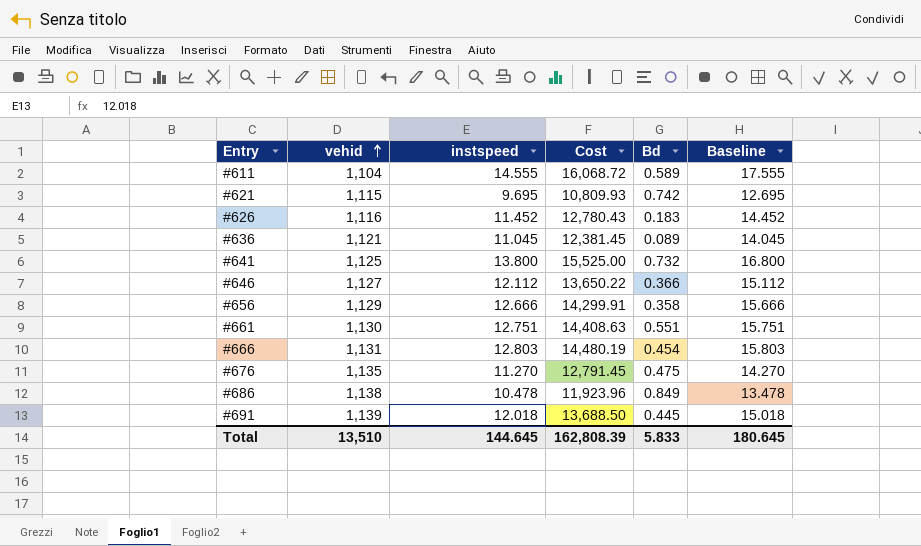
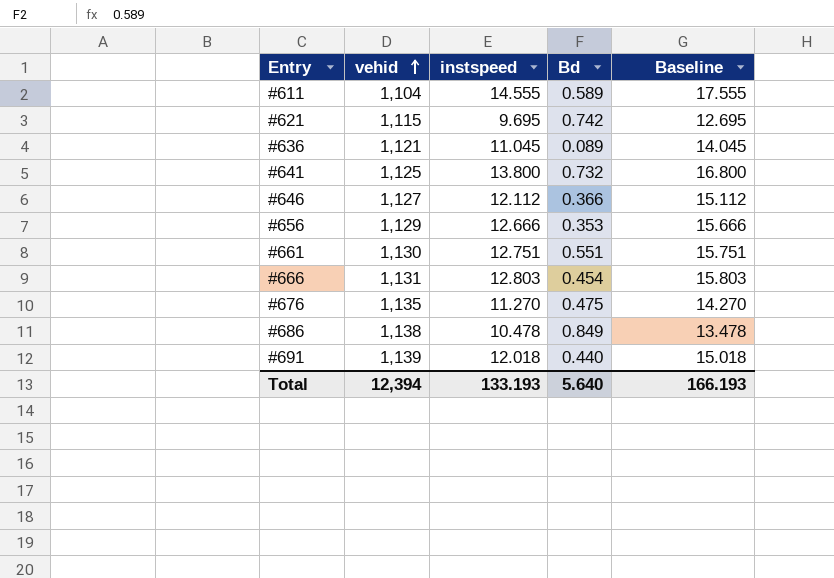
column Cost | formula: [vehid] * [instspeed] -> none
row #626: 1,116 | 11.452 | 12,780.43 | 0.183 | 14.452 -> none
#656 | Bd: 0.358 -> 0.353
#691 | Bd: 0.445 -> 0.440
Total | vehid: 13,510 -> 12,394
Total | instspeed: 144.645 -> 133.193
Total | Bd: 5.833 -> 5.640
Total | Baseline: 180.645 -> 166.193

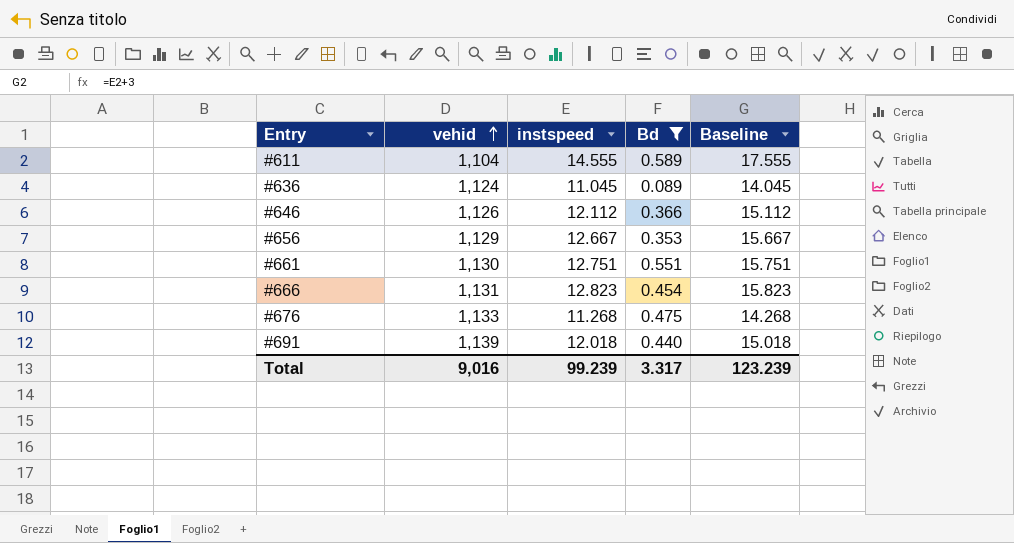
filter: none -> Bd <= 0.589
#636 | vehid: 1,121 -> 1,124
#646 | vehid: 1,127 -> 1,126
#656 | instspeed: 12.666 -> 12.667
#656 | Baseline: 15.666 -> 15.667
#666 | instspeed: 12.803 -> 12.823
#666 | Baseline: 15.803 -> 15.823
#676 | vehid: 1,135 -> 1,133
#676 | instspeed: 11.270 -> 11.268
#676 | Baseline: 14.270 -> 14.268
Total | vehid: 12,394 -> 9,016
Total | instspeed: 133.193 -> 99.239
Total | Bd: 5.640 -> 3.317
Total | Baseline: 166.193 -> 123.239

